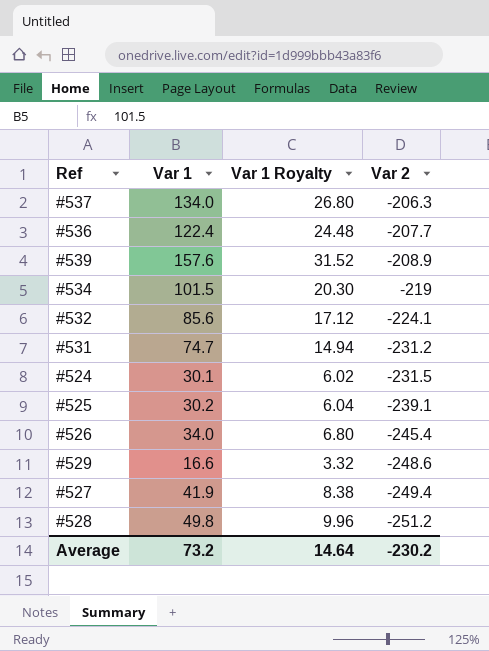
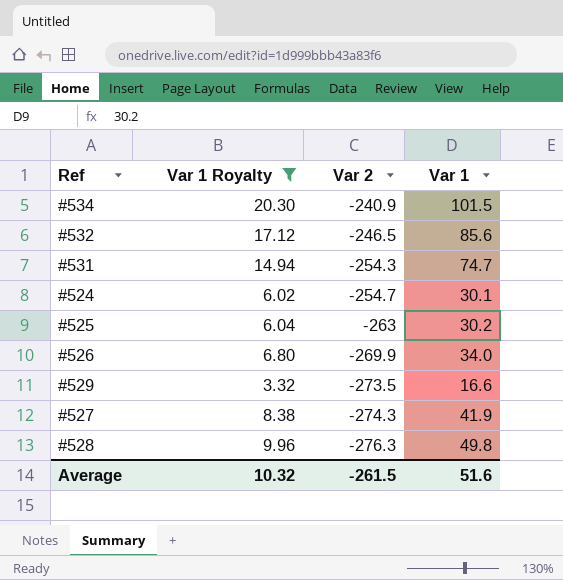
filter: none -> Var 1 Royalty <= 20.30
column Var 1 | position: 2 -> 4
#534 | Var 2: -219 -> -240.9
#532 | Var 2: -224.1 -> -246.5
#531 | Var 2: -231.2 -> -254.3
#524 | Var 2: -231.5 -> -254.7
#525 | Var 2: -239.1 -> -263
#526 | Var 2: -245.4 -> -269.9
#529 | Var 2: -248.6 -> -273.5
#527 | Var 2: -249.4 -> -274.3
#528 | Var 2: -251.2 -> -276.3
Average | Var 1 Royalty: 14.64 -> 10.32
Average | Var 2: -230.2 -> -261.5
Average | Var 1: 73.2 -> 51.6

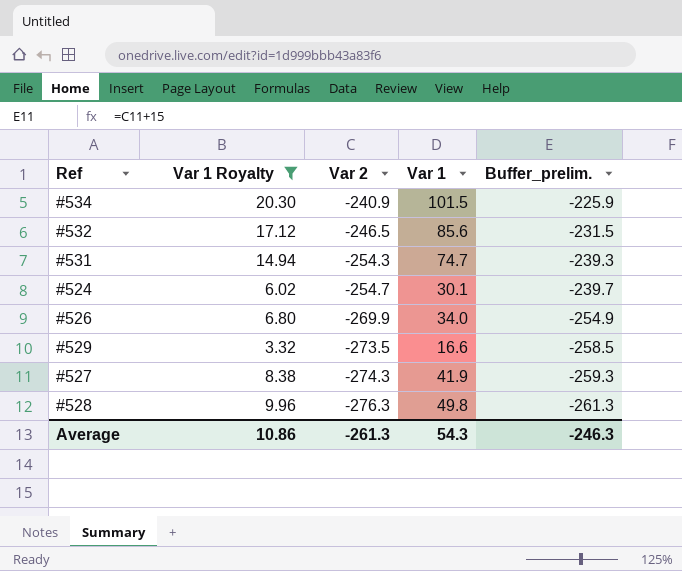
column Buffer_prelim. | formula: none -> [Var 2] + 15
row #525: 6.04 | -263 | 30.2 -> none
Average | Var 1 Royalty: 10.32 -> 10.86
Average | Var 2: -261.5 -> -261.3
Average | Var 1: 51.6 -> 54.3

